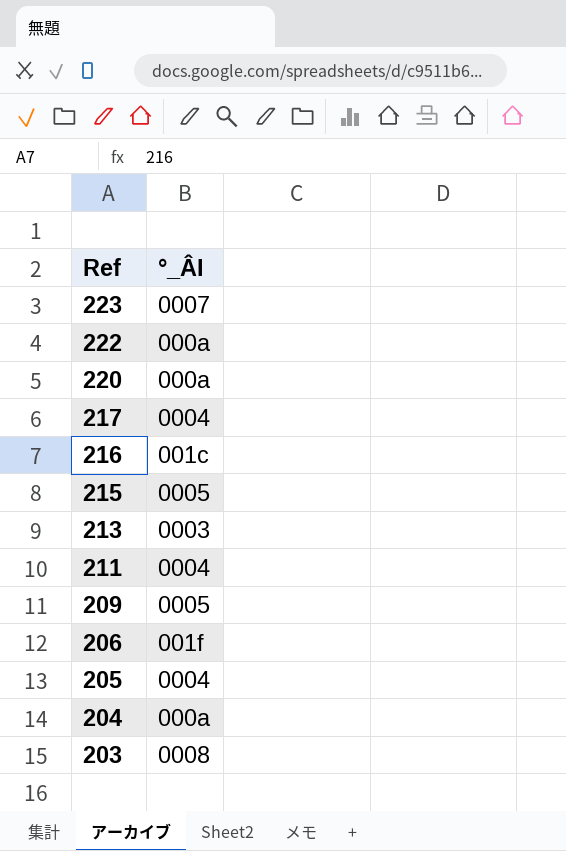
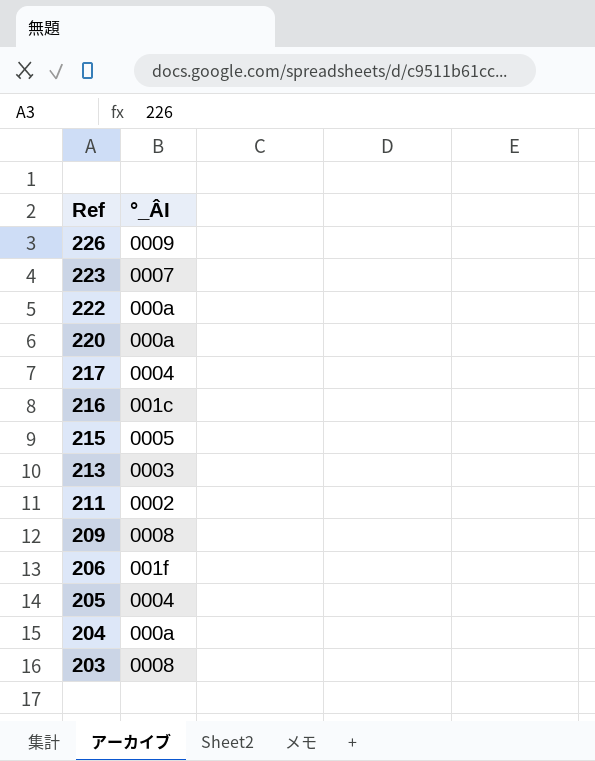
row 226: none -> 0009
211 | °_ÂI: 0004 -> 0002
209 | °_ÂI: 0005 -> 0008

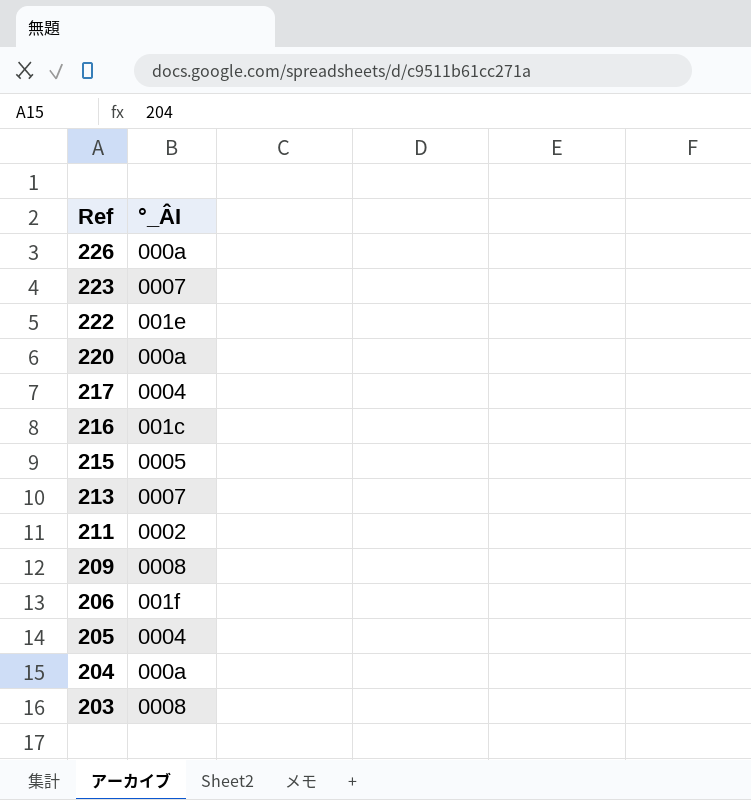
226 | °_ÂI: 0009 -> 000a
222 | °_ÂI: 000a -> 001e
213 | °_ÂI: 0003 -> 0007

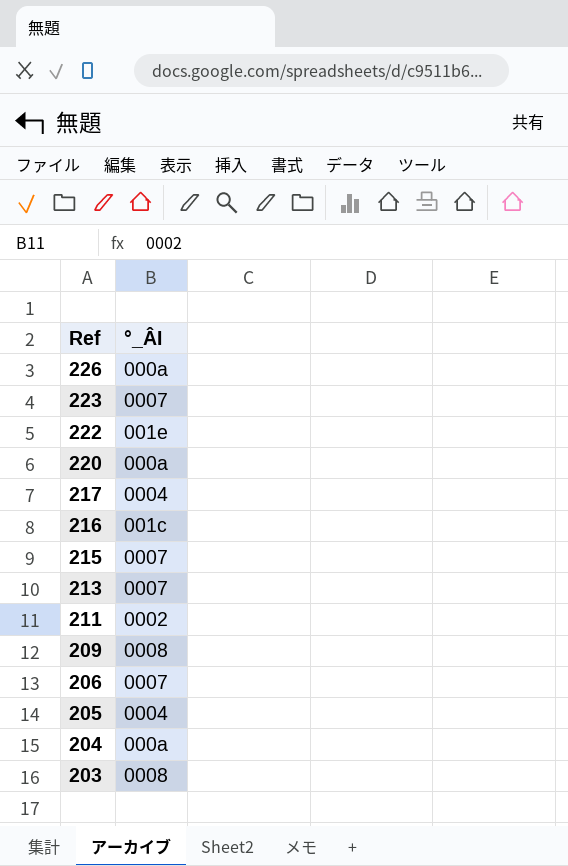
215 | °_ÂI: 0005 -> 0007
206 | °_ÂI: 001f -> 0007

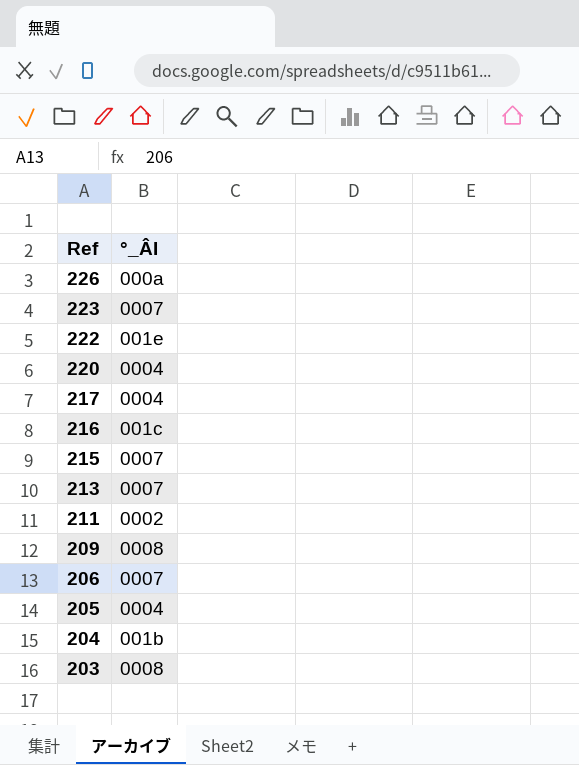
220 | °_ÂI: 000a -> 0004
204 | °_ÂI: 000a -> 001b

